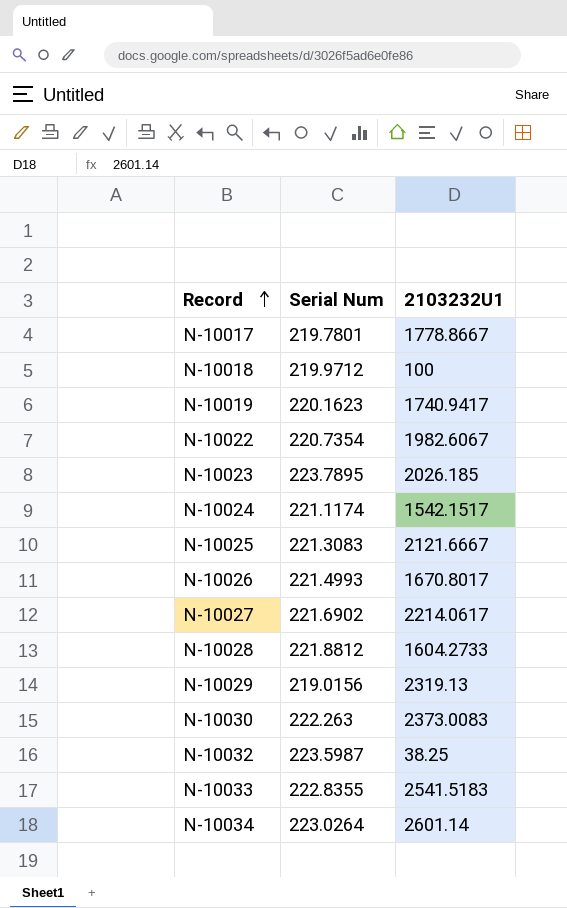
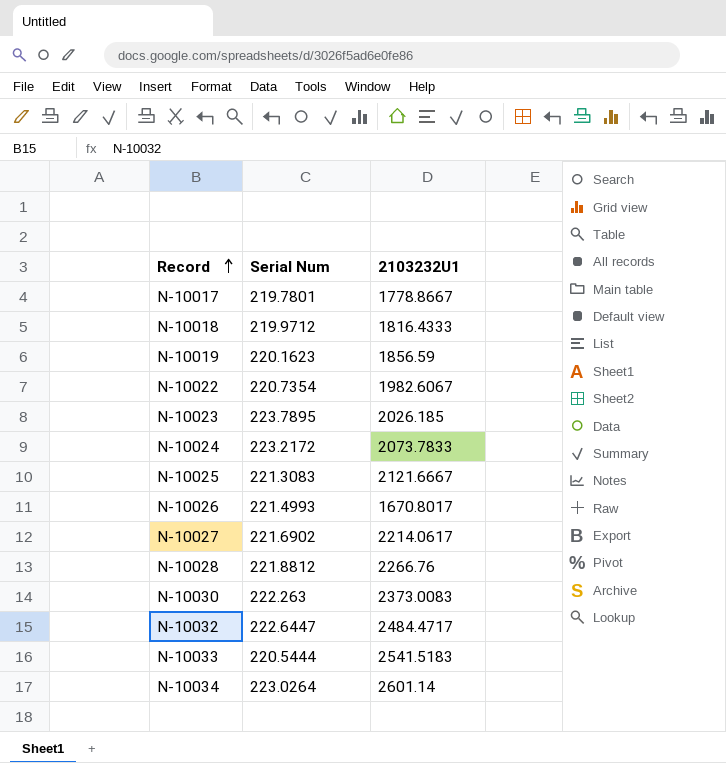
row N-10029: 219.0156 | 2319.13 -> none
N-10018 | 2103232U1: 100 -> 1816.4333
N-10019 | 2103232U1: 1740.9417 -> 1856.59
N-10024 | Serial Num: 221.1174 -> 223.2172
N-10024 | 2103232U1: 1542.1517 -> 2073.7833
N-10028 | 2103232U1: 1604.2733 -> 2266.76
N-10032 | Serial Num: 223.5987 -> 222.6447
N-10032 | 2103232U1: 38.25 -> 2484.4717
N-10033 | Serial Num: 222.8355 -> 220.5444

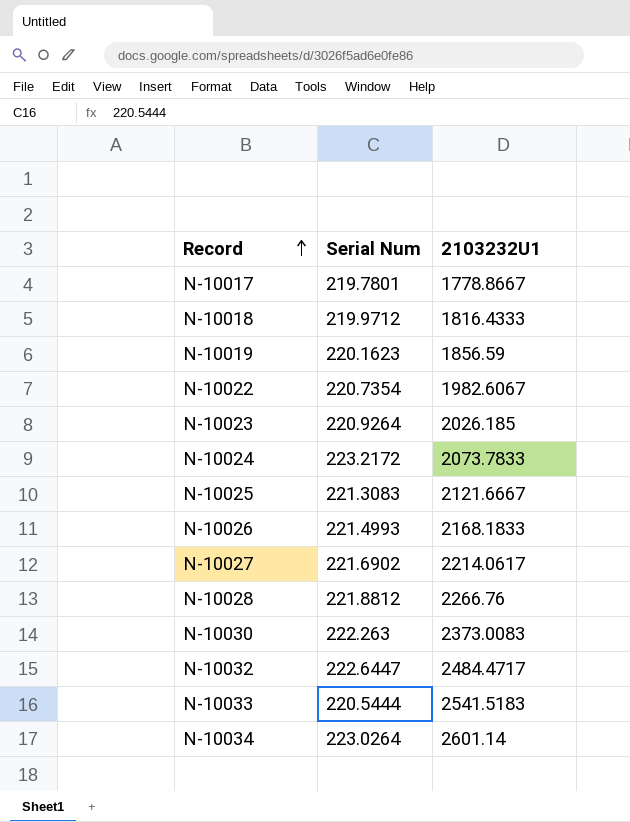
N-10023 | Serial Num: 223.7895 -> 220.9264
N-10026 | 2103232U1: 1670.8017 -> 2168.1833

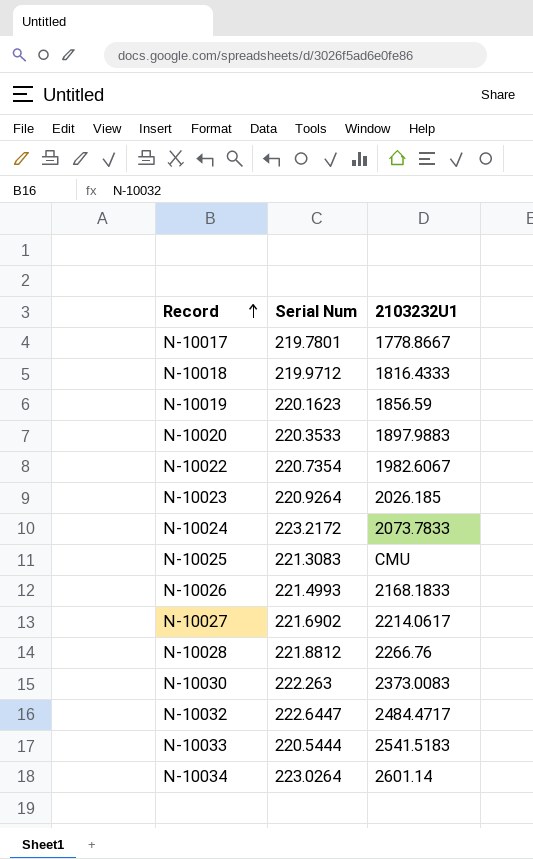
row N-10020: none -> 220.3533 | 1897.9883
N-10025 | 2103232U1: 2121.6667 -> CMU

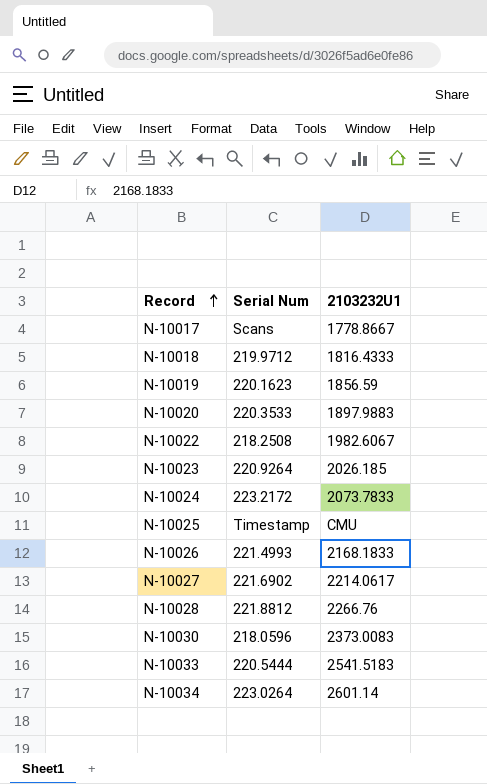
row N-10032: 222.6447 | 2484.4717 -> none
N-10017 | Serial Num: 219.7801 -> Scans
N-10022 | Serial Num: 220.7354 -> 218.2508
N-10025 | Serial Num: 221.3083 -> Timestamp
N-10030 | Serial Num: 222.263 -> 218.0596

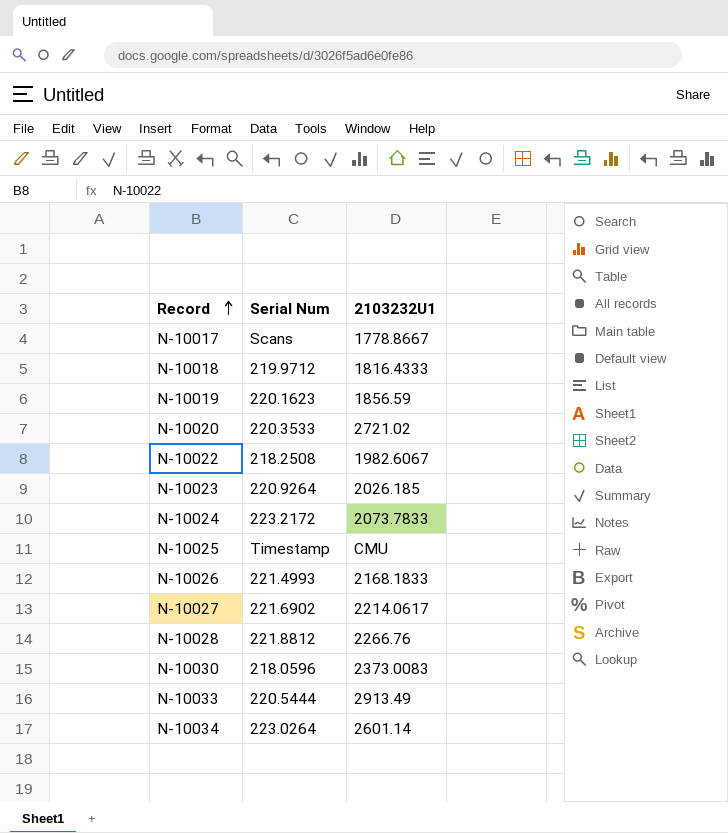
N-10020 | 2103232U1: 1897.9883 -> 2721.02
N-10033 | 2103232U1: 2541.5183 -> 2913.49

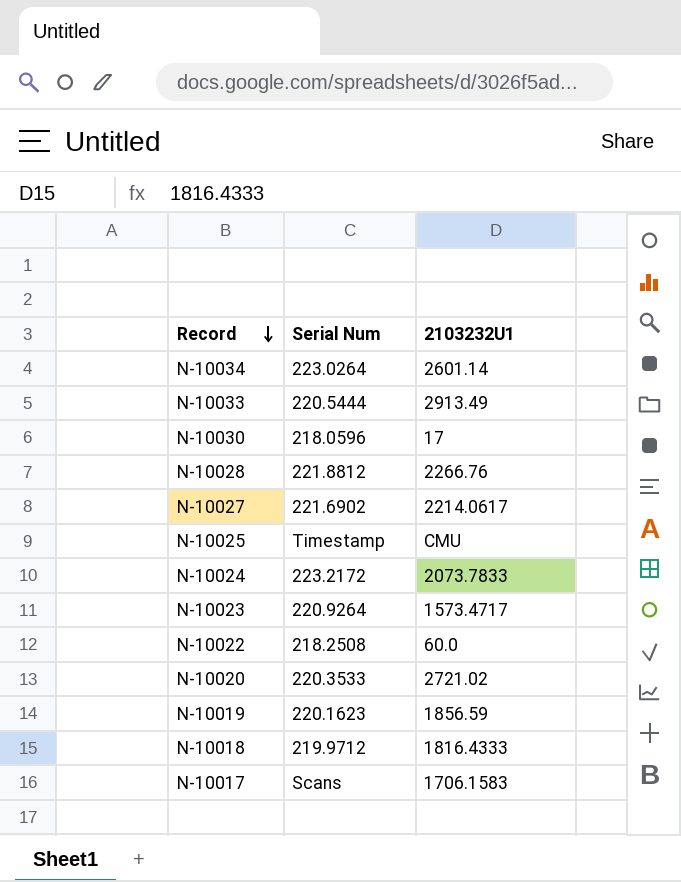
row order: Record ascending -> Record descending
row N-10026: 221.4993 | 2168.1833 -> none
N-10030 | 2103232U1: 2373.0083 -> 17
N-10023 | 2103232U1: 2026.185 -> 1573.4717
N-10022 | 2103232U1: 1982.6067 -> 60.0
N-10017 | 2103232U1: 1778.8667 -> 1706.1583

